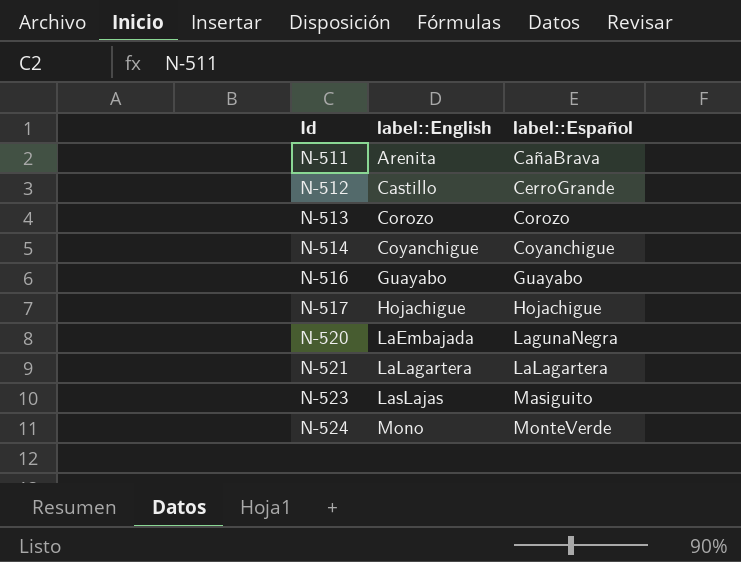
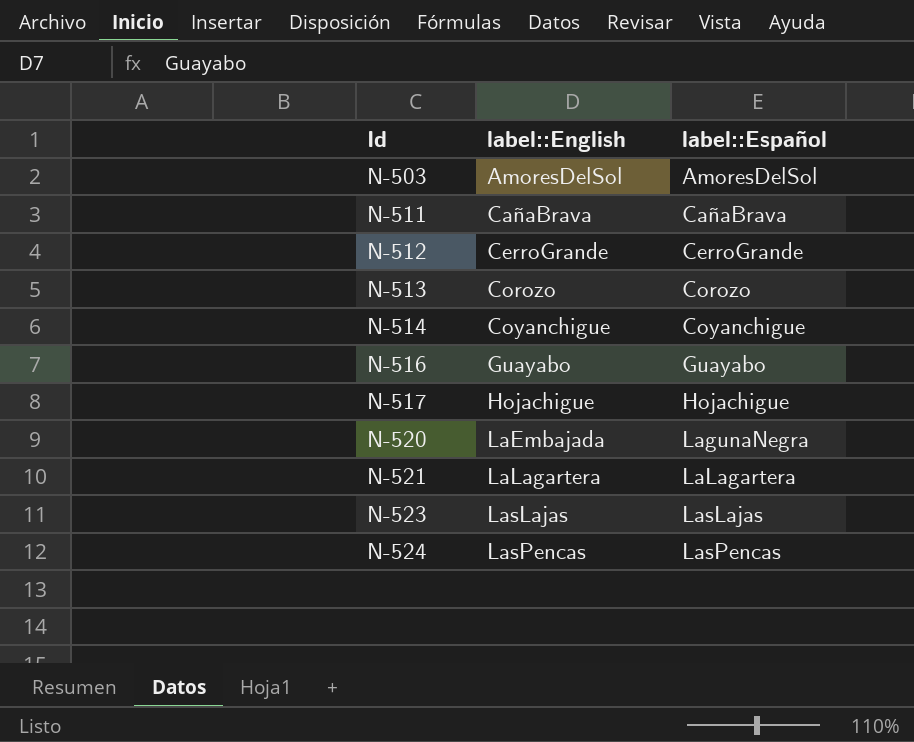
row N-503: none -> AmoresDelSol | AmoresDelSol
N-511 | label::English: Arenita -> CañaBrava
N-512 | label::English: Castillo -> CerroGrande
N-523 | label::Español: Masiguito -> LasLajas
N-524 | label::English: Mono -> LasPencas
N-524 | label::Español: MonteVerde -> LasPencas

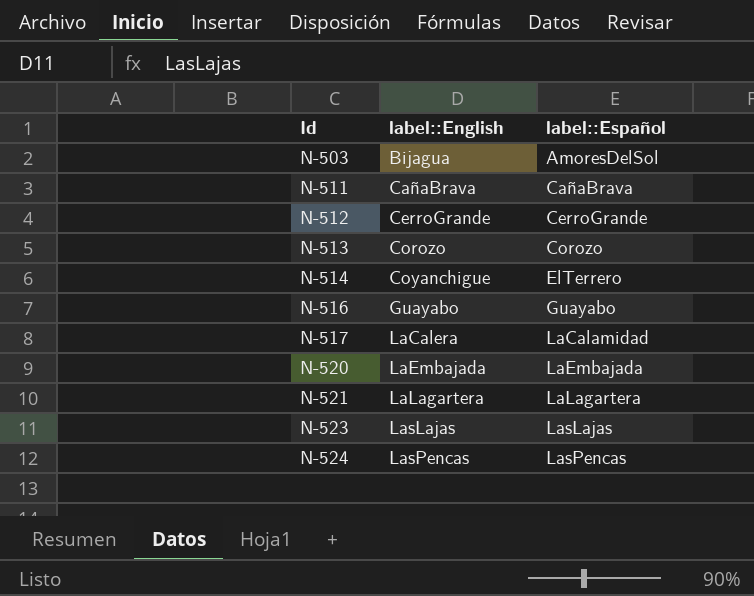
N-503 | label::English: AmoresDelSol -> Bijagua
N-514 | label::Español: Coyanchigue -> ElTerrero
N-517 | label::English: Hojachigue -> LaCalera
N-517 | label::Español: Hojachigue -> LaCalamidad
N-520 | label::Español: LagunaNegra -> LaEmbajada

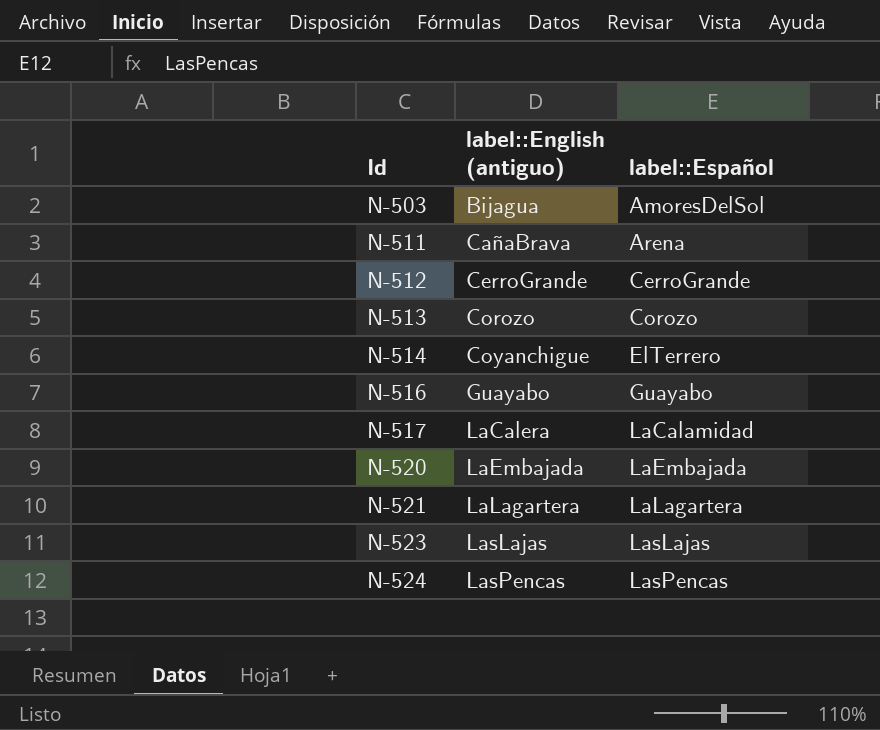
column name: label::English -> label::English (antiguo)
N-511 | label::Español: CañaBrava -> Arena

